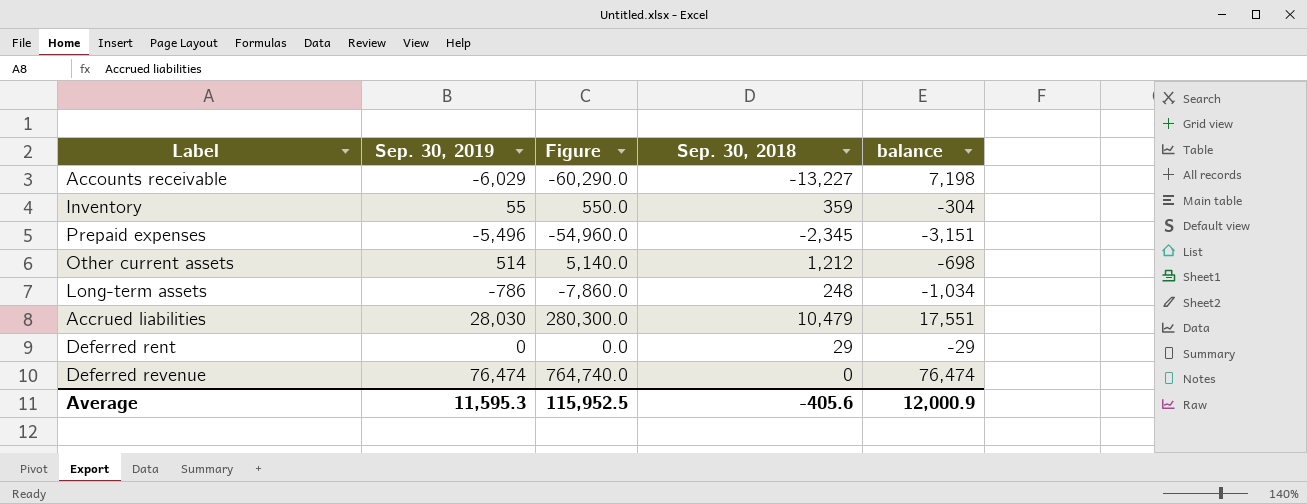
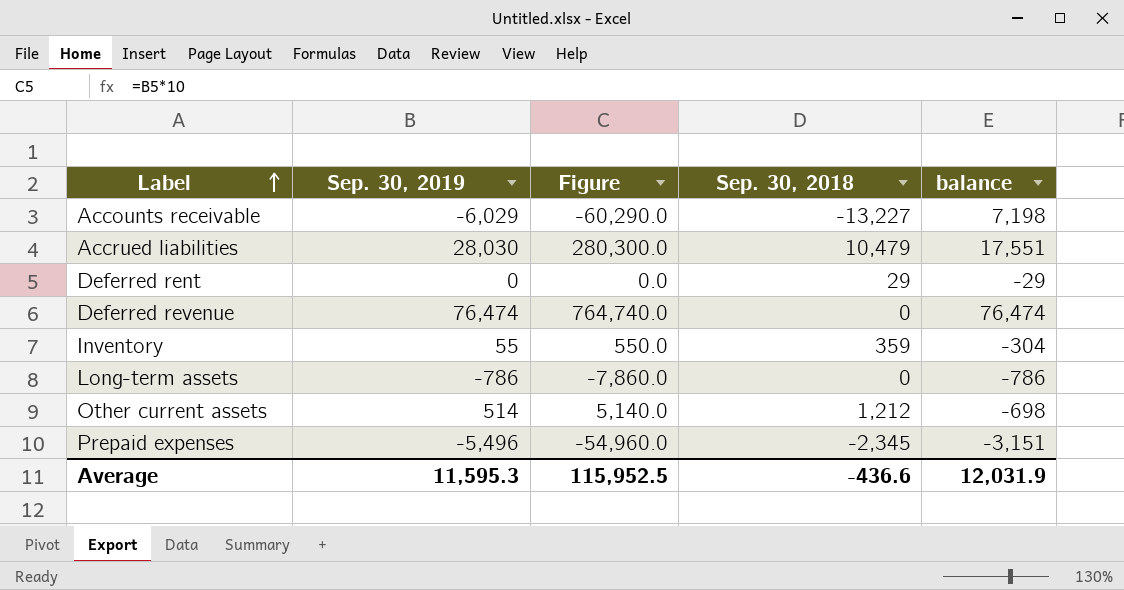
row order: none -> Label ascending
Long-term assets | Sep. 30, 2018: 248 -> 0
Long-term assets | balance: -1,034 -> -786
Average | Sep. 30, 2018: -405.6 -> -436.6
Average | balance: 12,000.9 -> 12,031.9

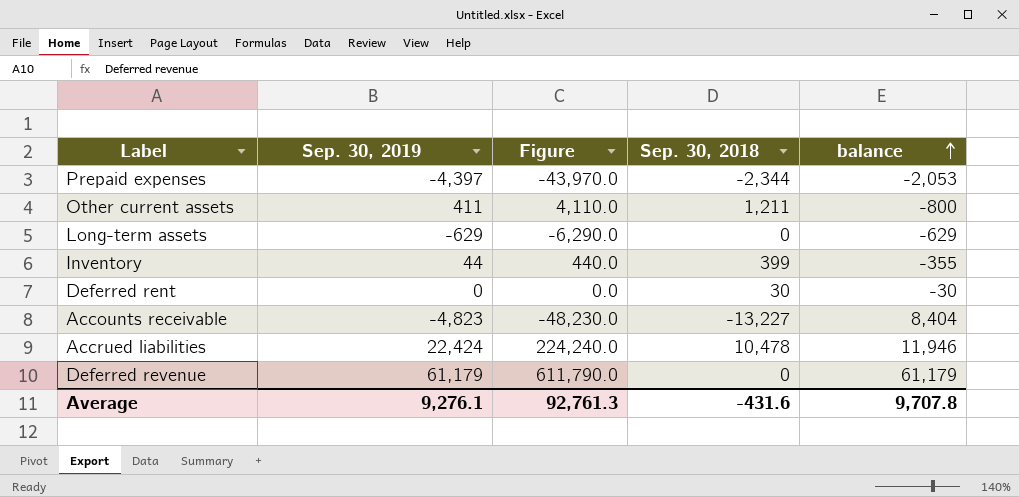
row order: Label ascending -> balance ascending
Prepaid expenses | Sep. 30, 2019: -5,496 -> -4,397
Prepaid expenses | Figure: -54,960.0 -> -43,970.0
Prepaid expenses | Sep. 30, 2018: -2,345 -> -2,344
Prepaid expenses | balance: -3,151 -> -2,053
Other current assets | Sep. 30, 2019: 514 -> 411
Other current assets | Figure: 5,140.0 -> 4,110.0
Other current assets | Sep. 30, 2018: 1,212 -> 1,211
Other current assets | balance: -698 -> -800
Long-term assets | Sep. 30, 2019: -786 -> -629
Long-term assets | Figure: -7,860.0 -> -6,290.0
Long-term assets | balance: -786 -> -629
Inventory | Sep. 30, 2019: 55 -> 44
Inventory | Figure: 550.0 -> 440.0
Inventory | Sep. 30, 2018: 359 -> 399
Inventory | balance: -304 -> -355
Deferred rent | Sep. 30, 2018: 29 -> 30
Deferred rent | balance: -29 -> -30
Accounts receivable | Sep. 30, 2019: -6,029 -> -4,823
Accounts receivable | Figure: -60,290.0 -> -48,230.0
Accounts receivable | balance: 7,198 -> 8,404
Accrued liabilities | Sep. 30, 2019: 28,030 -> 22,424
Accrued liabilities | Figure: 280,300.0 -> 224,240.0
Accrued liabilities | Sep. 30, 2018: 10,479 -> 10,478
Accrued liabilities | balance: 17,551 -> 11,946
Deferred revenue | Sep. 30, 2019: 76,474 -> 61,179
Deferred revenue | Figure: 764,740.0 -> 611,790.0
Deferred revenue | balance: 76,474 -> 61,179
Average | Sep. 30, 2019: 11,595.3 -> 9,276.1
Average | Figure: 115,952.5 -> 92,761.3
Average | Sep. 30, 2018: -436.6 -> -431.6
Average | balance: 12,031.9 -> 9,707.8

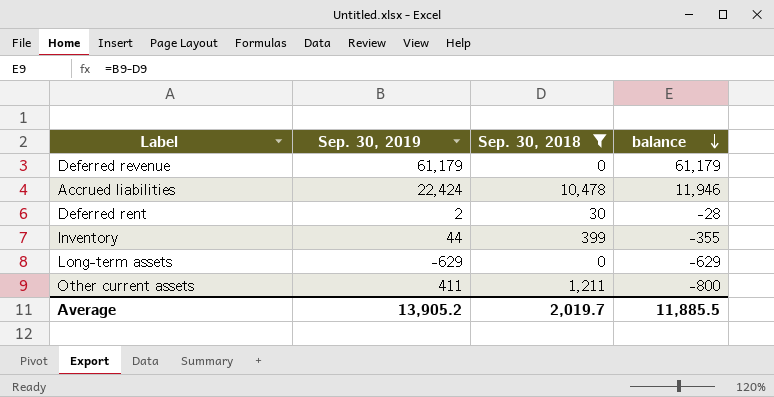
filter: none -> Sep. 30, 2018 >= 0
row order: balance ascending -> balance descending
column Figure | formula: [Sep. 30, 2019] * 10 -> none
Deferred rent | Sep. 30, 2019: 0 -> 2
Deferred rent | balance: -30 -> -28
Average | Sep. 30, 2019: 9,276.1 -> 13,905.2
Average | Sep. 30, 2018: -431.6 -> 2,019.7
Average | balance: 9,707.8 -> 11,885.5

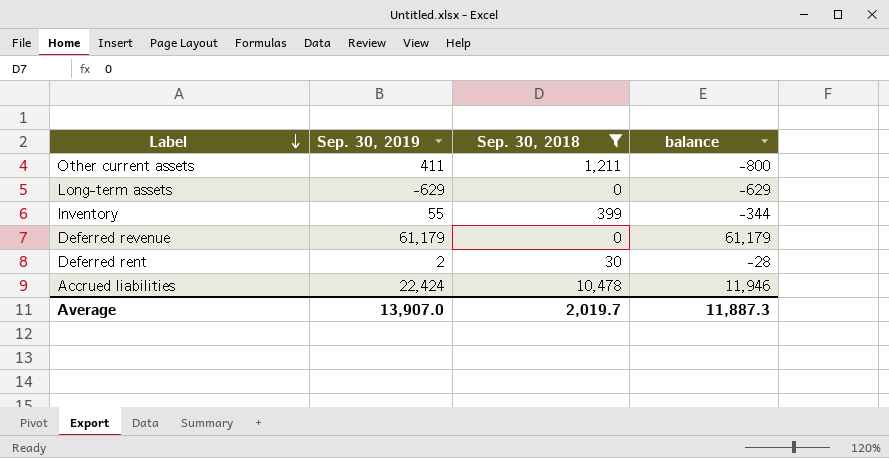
row order: balance descending -> Label descending
Inventory | Sep. 30, 2019: 44 -> 55
Inventory | balance: -355 -> -344
Average | Sep. 30, 2019: 13,905.2 -> 13,907.0
Average | balance: 11,885.5 -> 11,887.3

